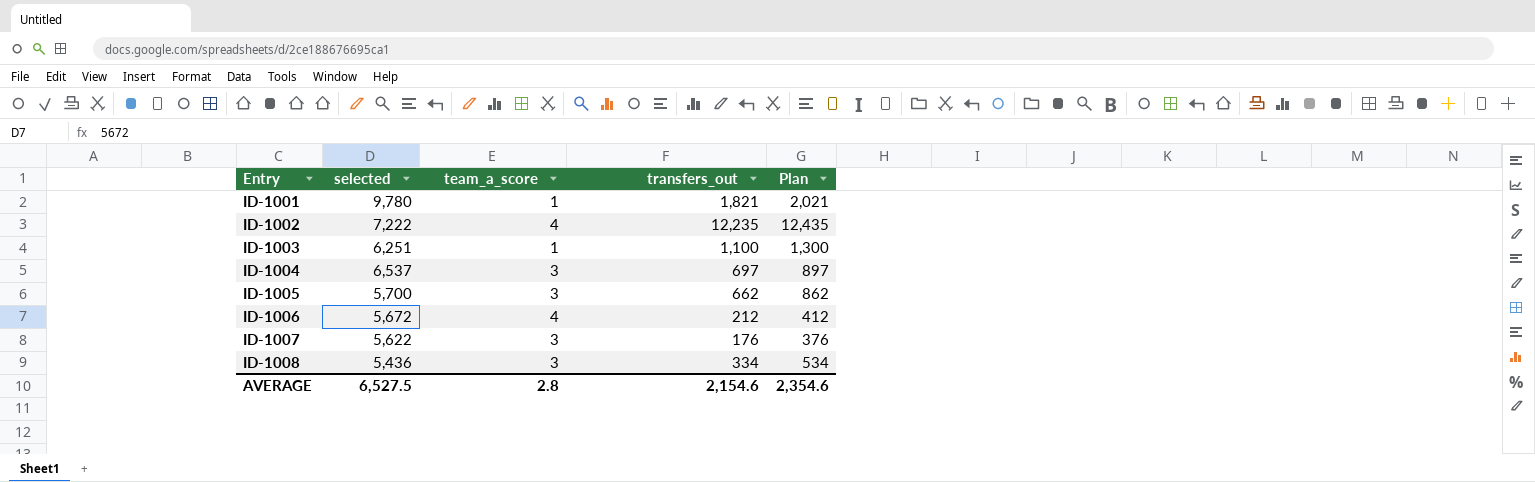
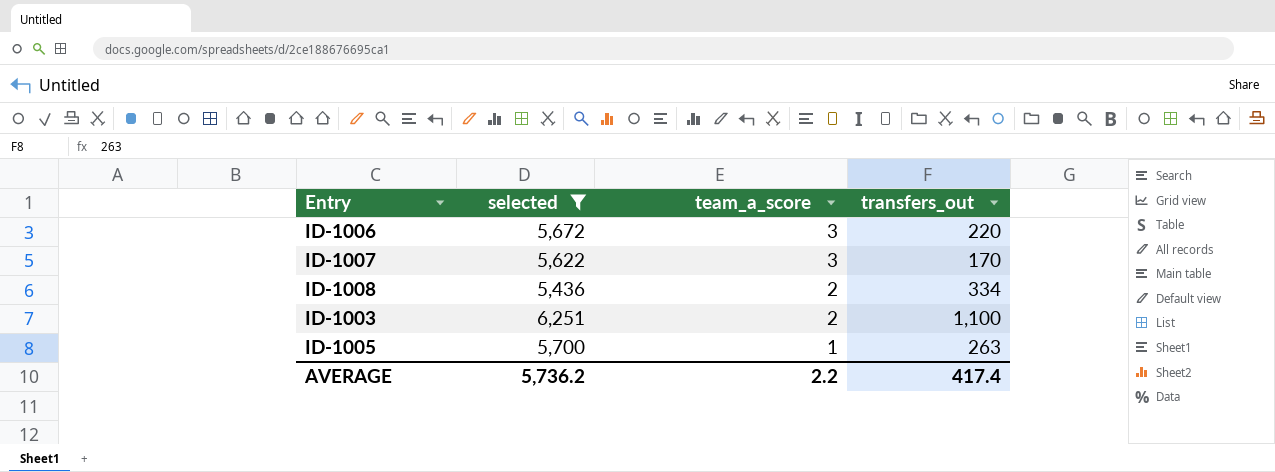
filter: none -> selected <= 6,251
row order: Entry ascending -> team_a_score descending
column Plan | formula: [transfers_out] + 200 -> none
ID-1006 | team_a_score: 4 -> 3
ID-1006 | transfers_out: 212 -> 220
ID-1007 | transfers_out: 176 -> 170
ID-1008 | team_a_score: 3 -> 2
ID-1003 | team_a_score: 1 -> 2
ID-1005 | team_a_score: 3 -> 1
ID-1005 | transfers_out: 662 -> 263
AVERAGE | selected: 6,527.5 -> 5,736.2
AVERAGE | team_a_score: 2.8 -> 2.2
AVERAGE | transfers_out: 2,154.6 -> 417.4

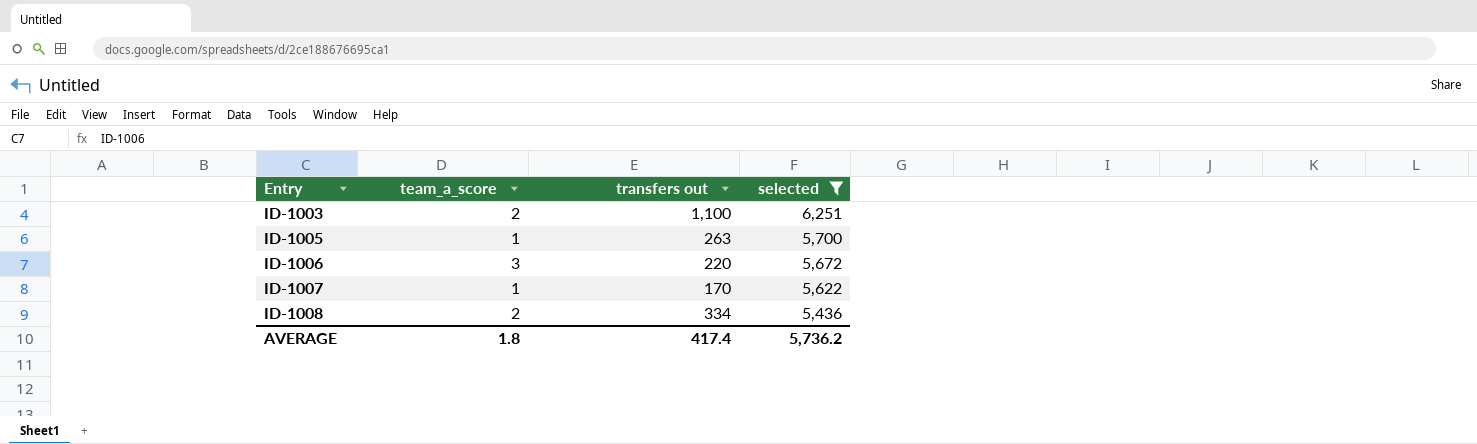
row order: team_a_score descending -> Entry ascending
column name: transfers_out -> transfers out
column selected | position: 2 -> 4
ID-1007 | team_a_score: 3 -> 1
AVERAGE | team_a_score: 2.2 -> 1.8

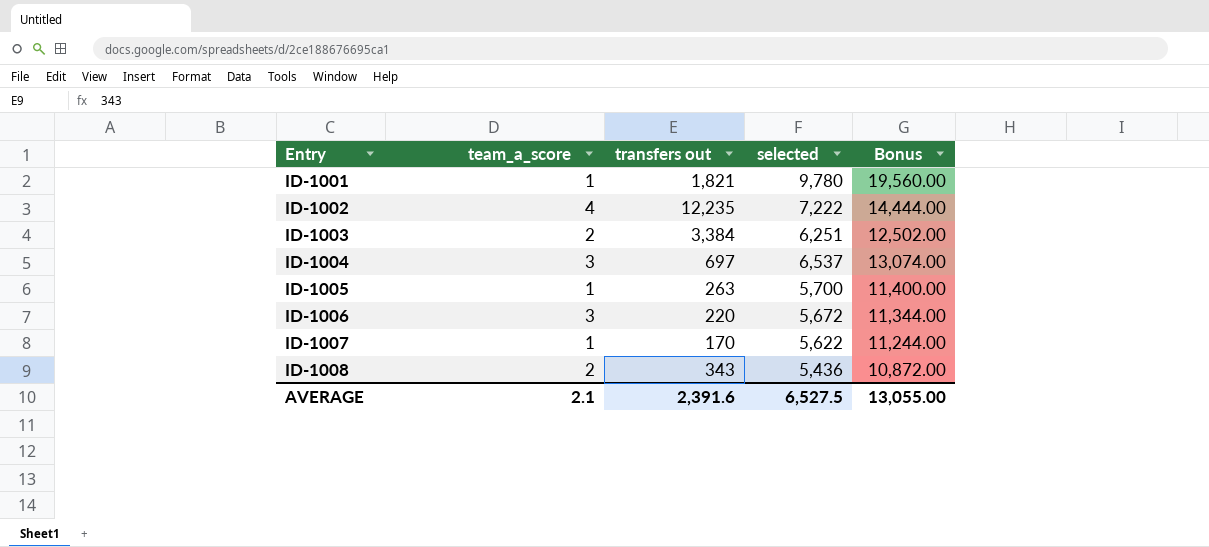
filter: selected <= 6,251 -> none
column Bonus | formula: none -> [selected] * 2
ID-1003 | transfers out: 1,100 -> 3,384
ID-1008 | transfers out: 334 -> 343
AVERAGE | team_a_score: 1.8 -> 2.1
AVERAGE | transfers out: 417.4 -> 2,391.6
AVERAGE | selected: 5,736.2 -> 6,527.5

